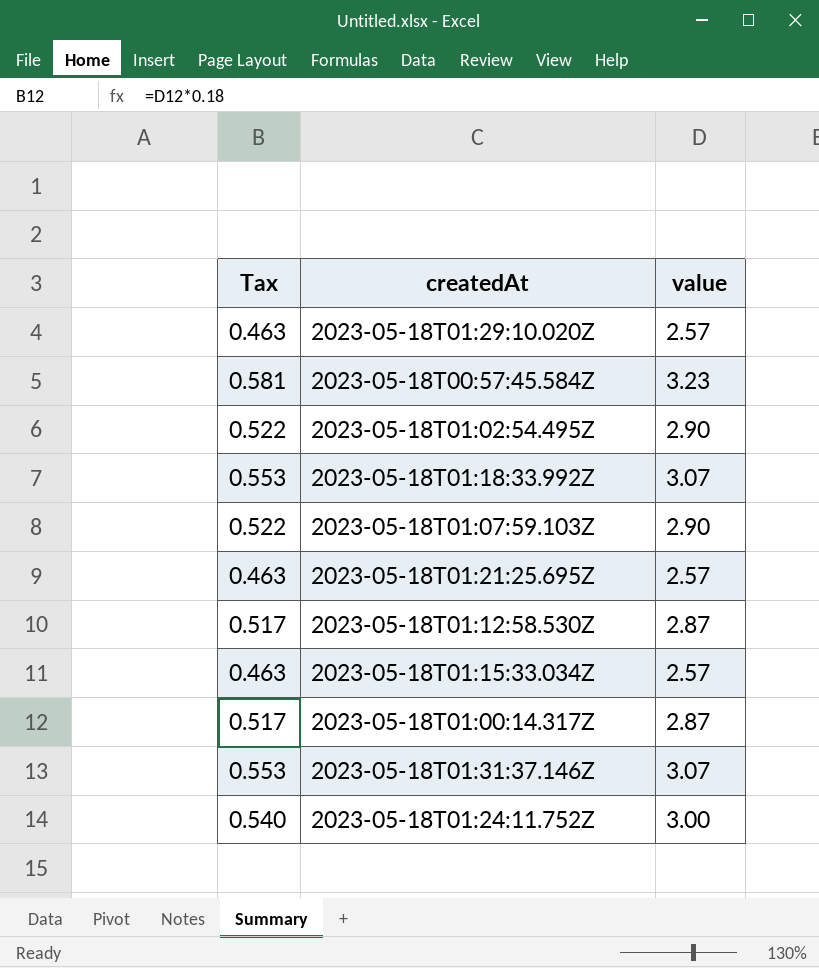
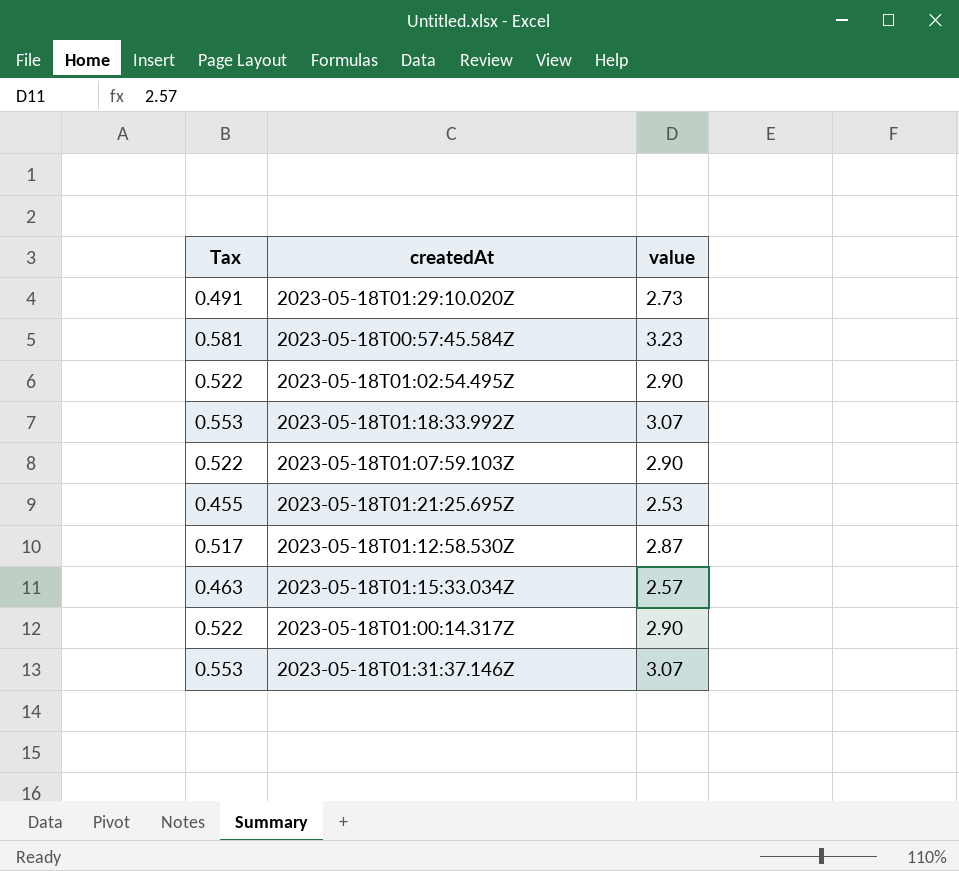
row 2023-05-18T01:24:11.752Z: 0.540 | 3.00 -> none
2023-05-18T01:29:10.020Z | Tax: 0.463 -> 0.491
2023-05-18T01:29:10.020Z | value: 2.57 -> 2.73
2023-05-18T01:21:25.695Z | Tax: 0.463 -> 0.455
2023-05-18T01:21:25.695Z | value: 2.57 -> 2.53
2023-05-18T01:00:14.317Z | Tax: 0.517 -> 0.522
2023-05-18T01:00:14.317Z | value: 2.87 -> 2.90

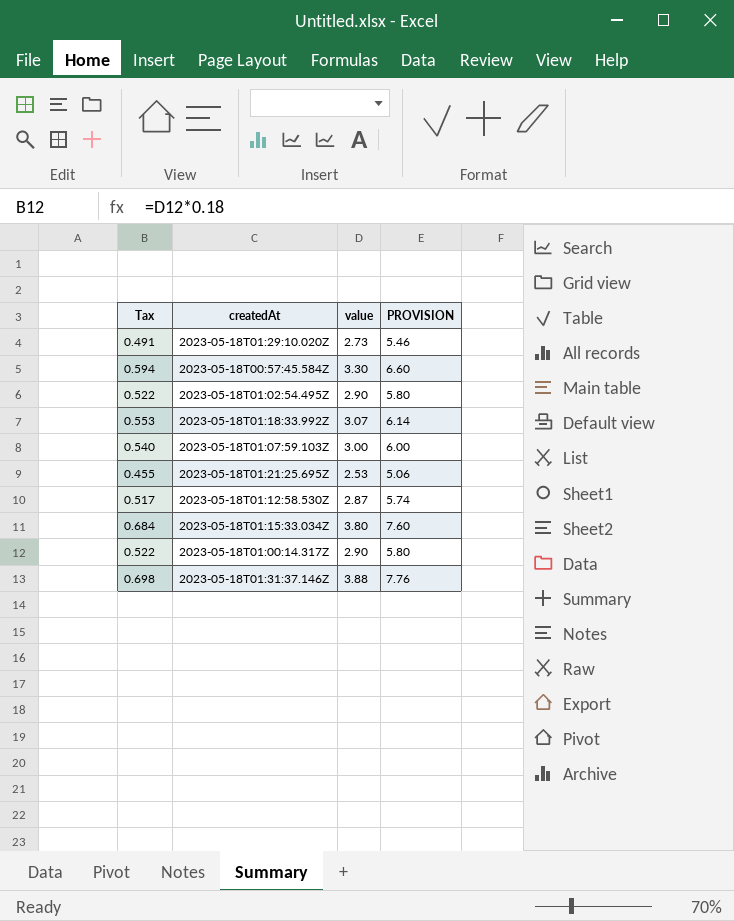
column PROVISION | formula: none -> [value] * 2
2023-05-18T00:57:45.584Z | Tax: 0.581 -> 0.594
2023-05-18T00:57:45.584Z | value: 3.23 -> 3.30
2023-05-18T01:07:59.103Z | Tax: 0.522 -> 0.540
2023-05-18T01:07:59.103Z | value: 2.90 -> 3.00
2023-05-18T01:15:33.034Z | Tax: 0.463 -> 0.684
2023-05-18T01:15:33.034Z | value: 2.57 -> 3.80
2023-05-18T01:31:37.146Z | Tax: 0.553 -> 0.698
2023-05-18T01:31:37.146Z | value: 3.07 -> 3.88

